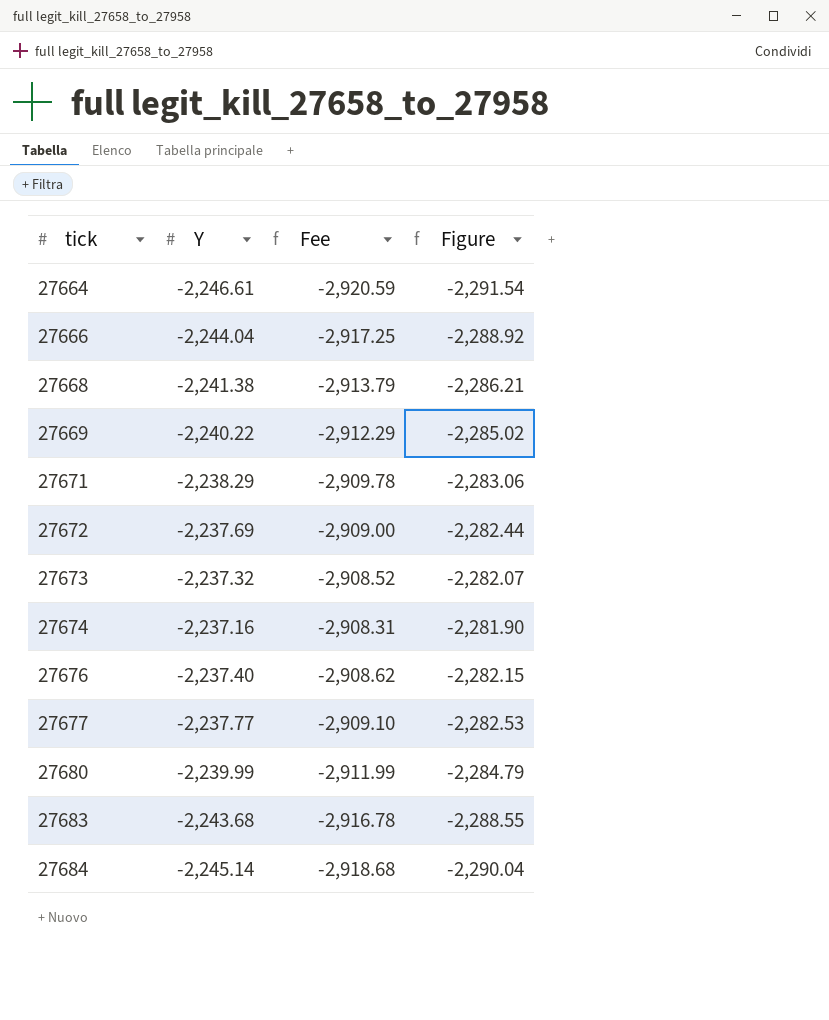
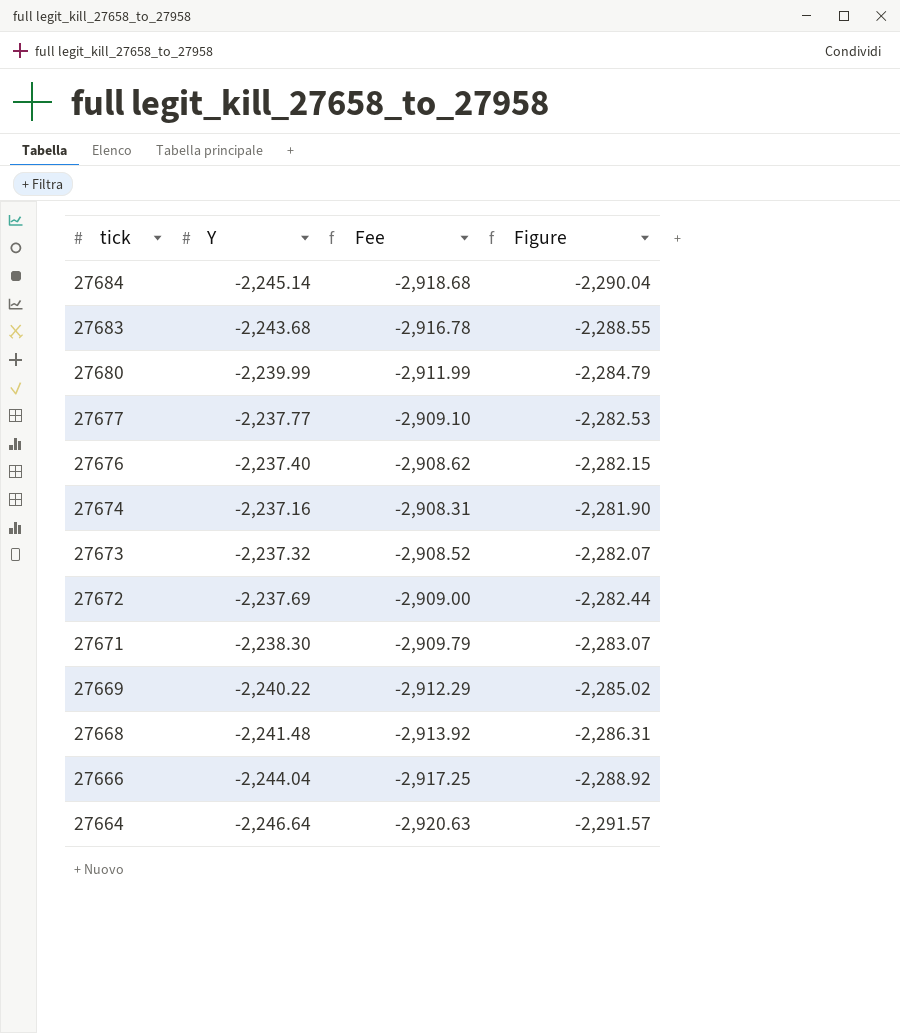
row order: tick ascending -> tick descending
27671 | Y: -2,238.29 -> -2,238.30
27671 | Fee: -2,909.78 -> -2,909.79
27671 | Figure: -2,283.06 -> -2,283.07
27668 | Y: -2,241.38 -> -2,241.48
27668 | Fee: -2,913.79 -> -2,913.92
27668 | Figure: -2,286.21 -> -2,286.31
27664 | Y: -2,246.61 -> -2,246.64
27664 | Fee: -2,920.59 -> -2,920.63
27664 | Figure: -2,291.54 -> -2,291.57

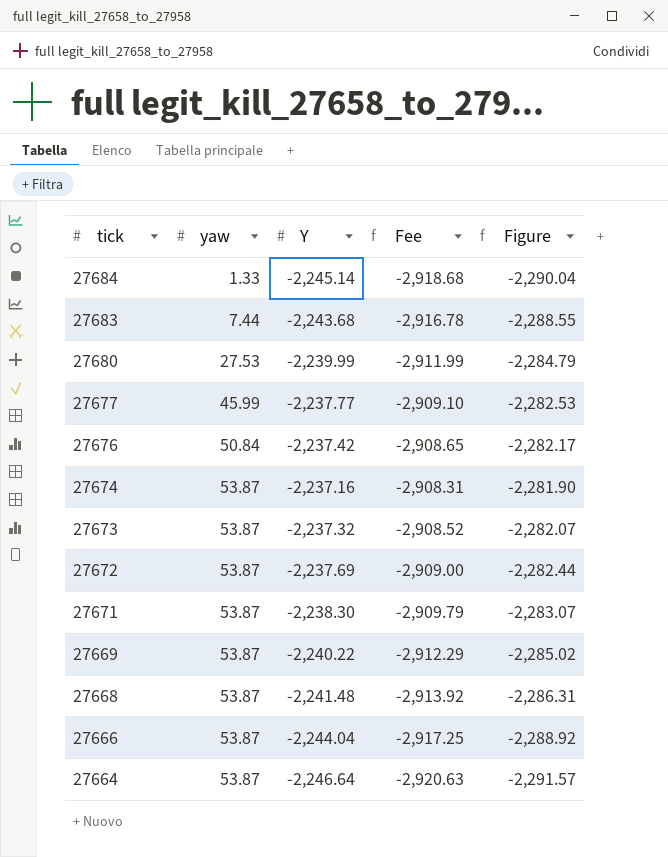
column yaw | position: none -> 2
27676 | Y: -2,237.40 -> -2,237.42
27676 | Fee: -2,908.62 -> -2,908.65
27676 | Figure: -2,282.15 -> -2,282.17

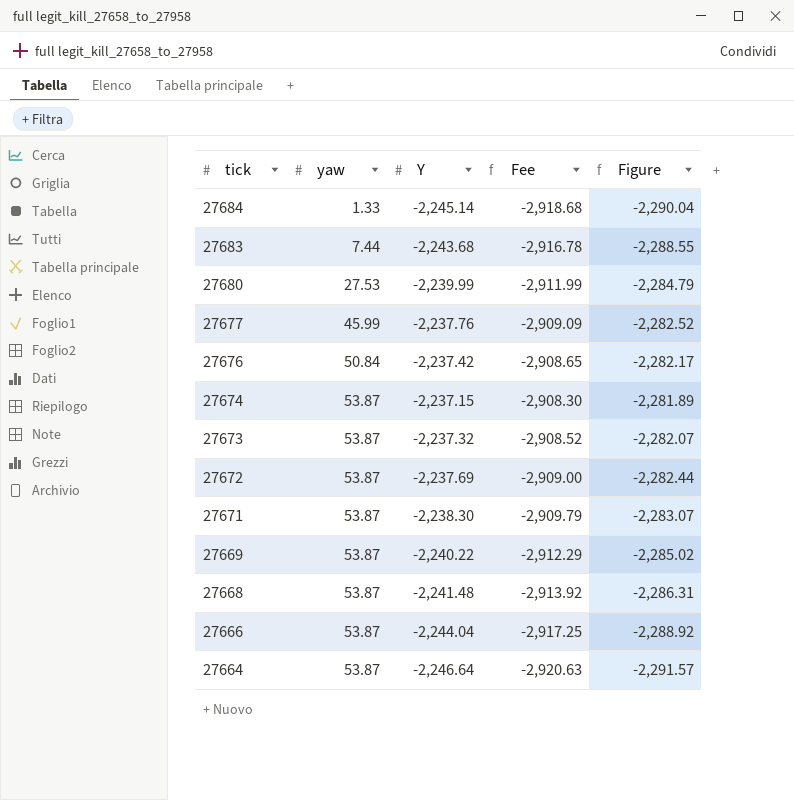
27677 | Y: -2,237.77 -> -2,237.76
27677 | Fee: -2,909.10 -> -2,909.09
27677 | Figure: -2,282.53 -> -2,282.52
27674 | Y: -2,237.16 -> -2,237.15
27674 | Fee: -2,908.31 -> -2,908.30
27674 | Figure: -2,281.90 -> -2,281.89

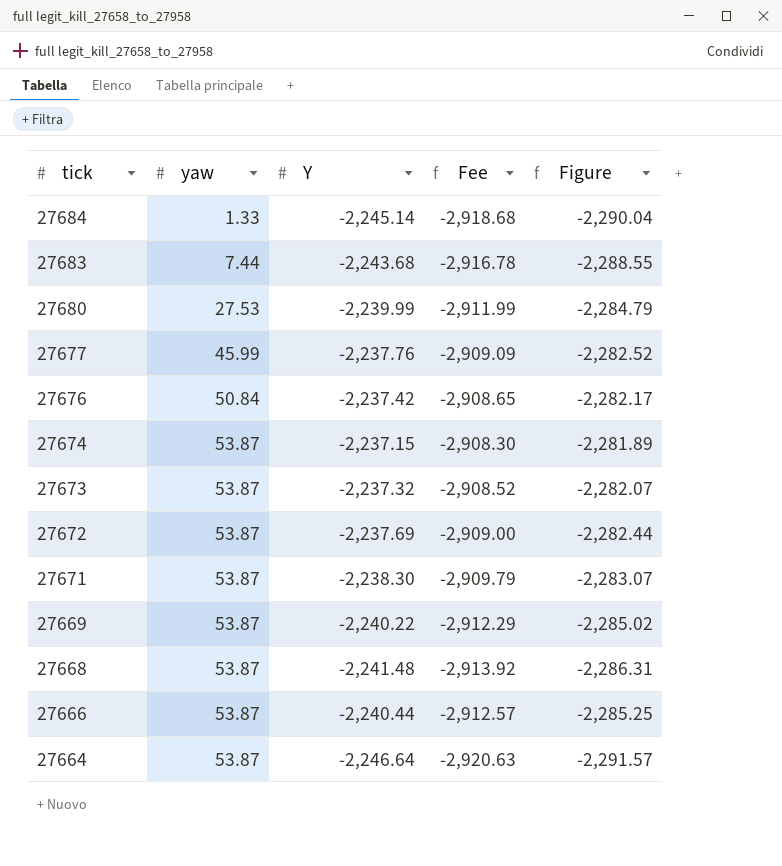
27666 | Y: -2,244.04 -> -2,240.44
27666 | Fee: -2,917.25 -> -2,912.57
27666 | Figure: -2,288.92 -> -2,285.25

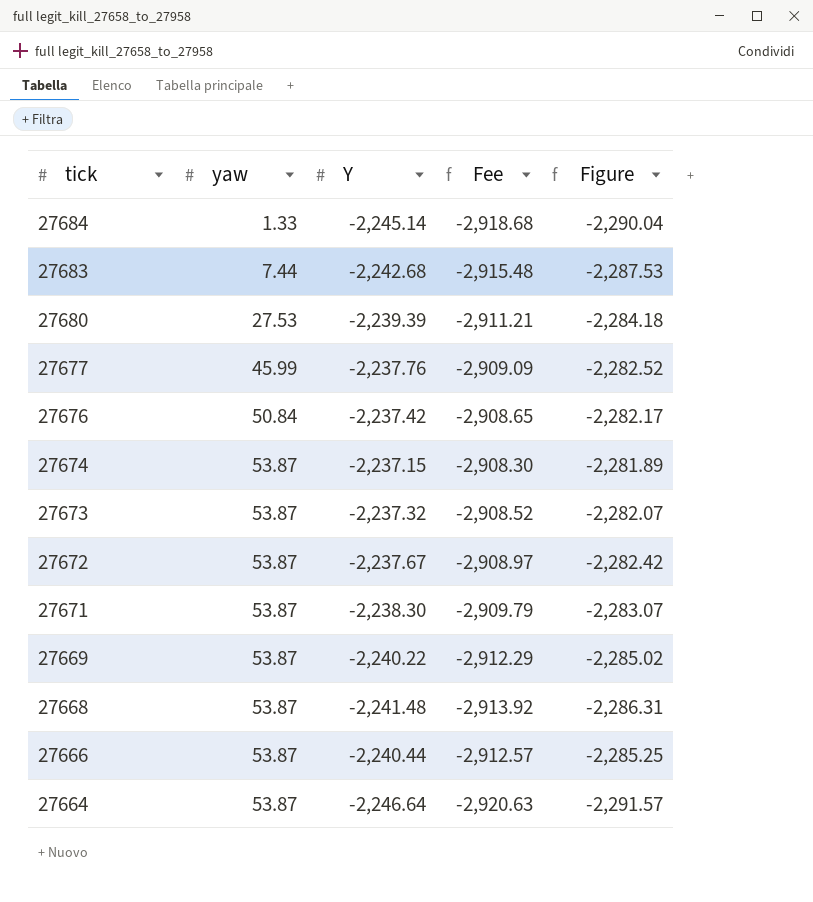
27683 | Y: -2,243.68 -> -2,242.68
27683 | Fee: -2,916.78 -> -2,915.48
27683 | Figure: -2,288.55 -> -2,287.53
27680 | Y: -2,239.99 -> -2,239.39
27680 | Fee: -2,911.99 -> -2,911.21
27680 | Figure: -2,284.79 -> -2,284.18
27672 | Y: -2,237.69 -> -2,237.67
27672 | Fee: -2,909.00 -> -2,908.97
27672 | Figure: -2,282.44 -> -2,282.42

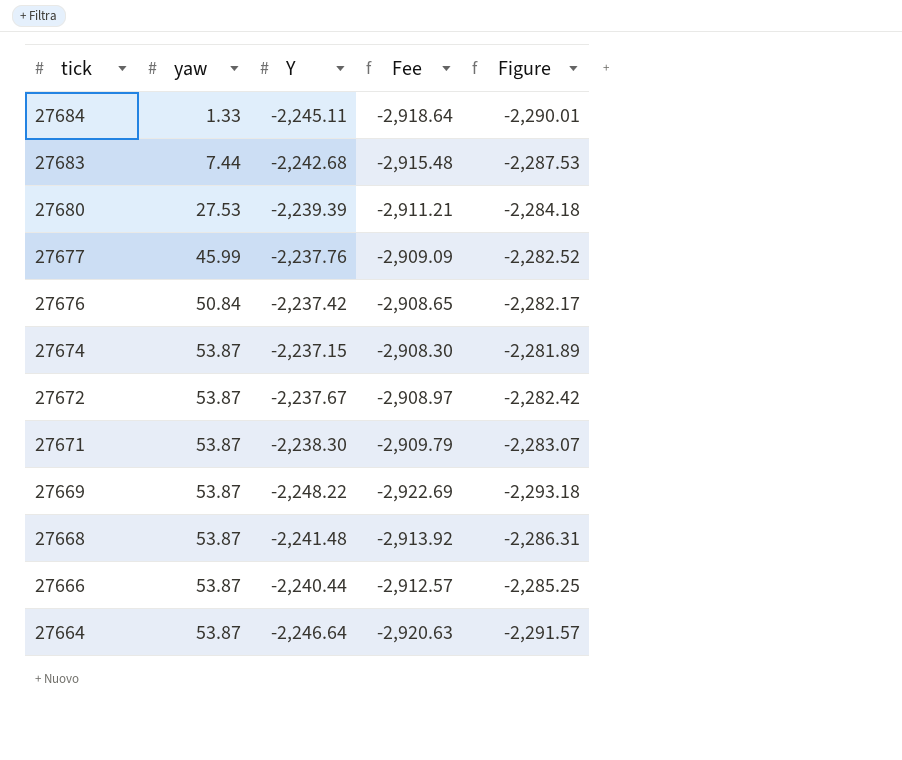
row 27673: 53.87 | -2,237.32 | -2,908.52 | -2,282.07 -> none
27684 | Y: -2,245.14 -> -2,245.11
27684 | Fee: -2,918.68 -> -2,918.64
27684 | Figure: -2,290.04 -> -2,290.01
27669 | Y: -2,240.22 -> -2,248.22
27669 | Fee: -2,912.29 -> -2,922.69
27669 | Figure: -2,285.02 -> -2,293.18

